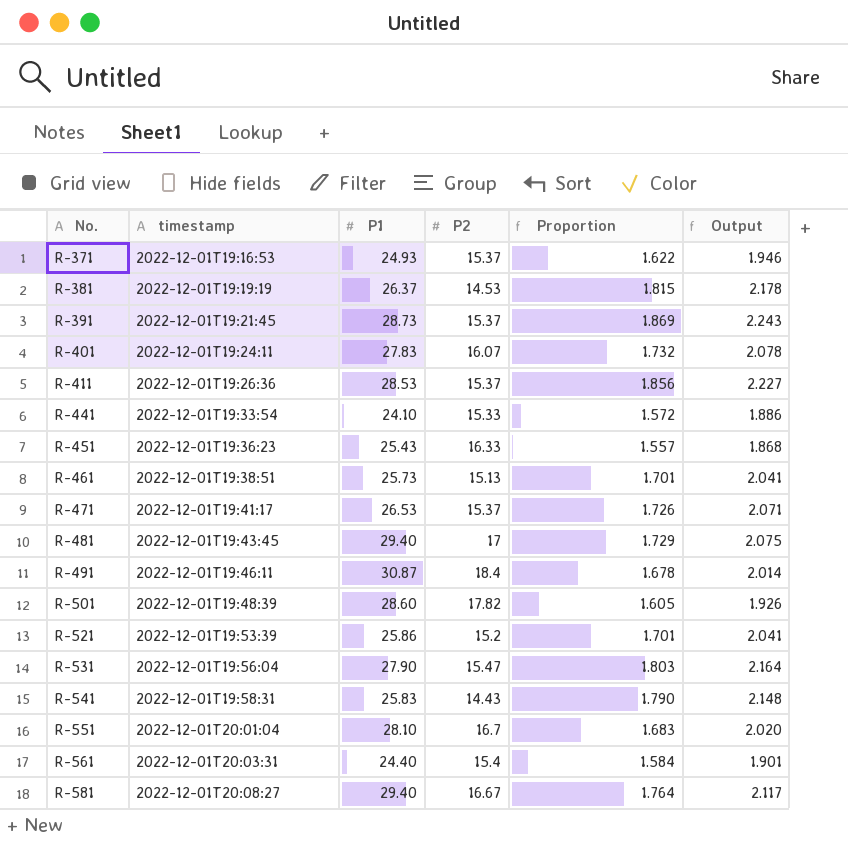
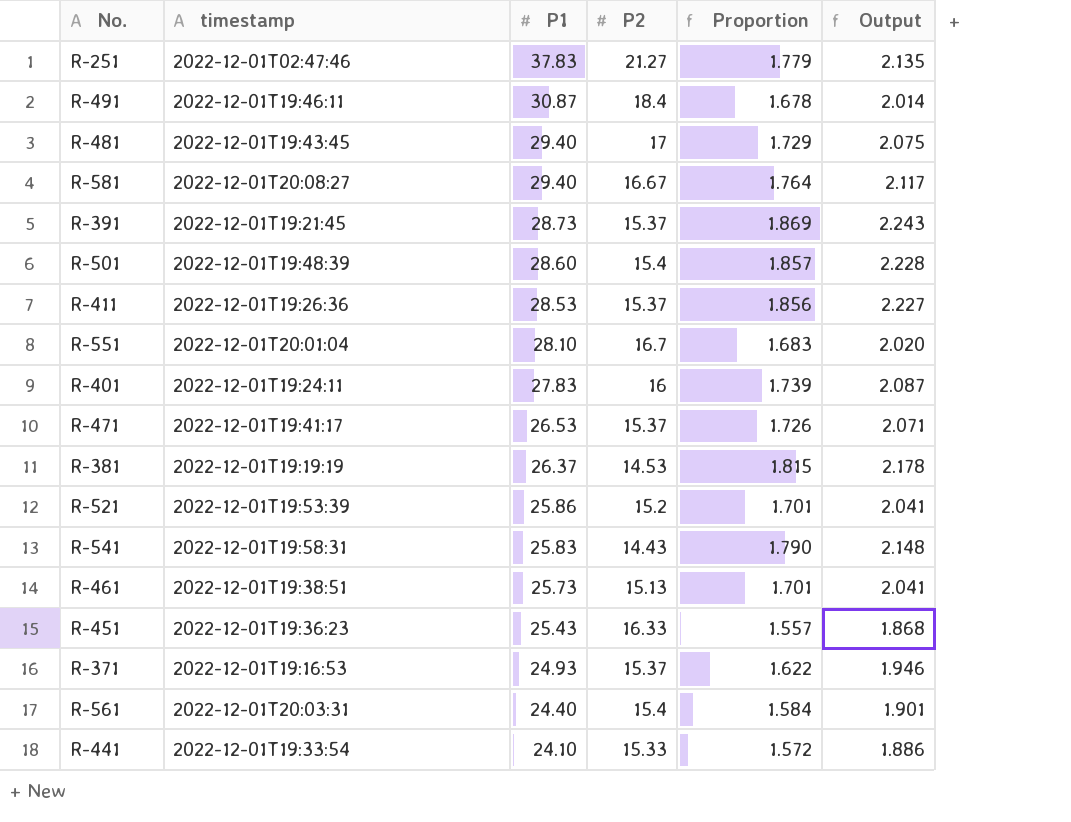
row order: No. ascending -> P1 descending
row R-531: 2022-12-01T19:56:04 | 27.90 | 15.47 | 1.803 | 2.164 -> none
row R-251: none -> 2022-12-01T02:47:46 | 37.83 | 21.27 | 1.779 | 2.135
R-501 | P2: 17.82 -> 15.4
R-501 | Proportion: 1.605 -> 1.857
R-501 | Output: 1.926 -> 2.228
R-401 | P2: 16.07 -> 16
R-401 | Proportion: 1.732 -> 1.739
R-401 | Output: 2.078 -> 2.087

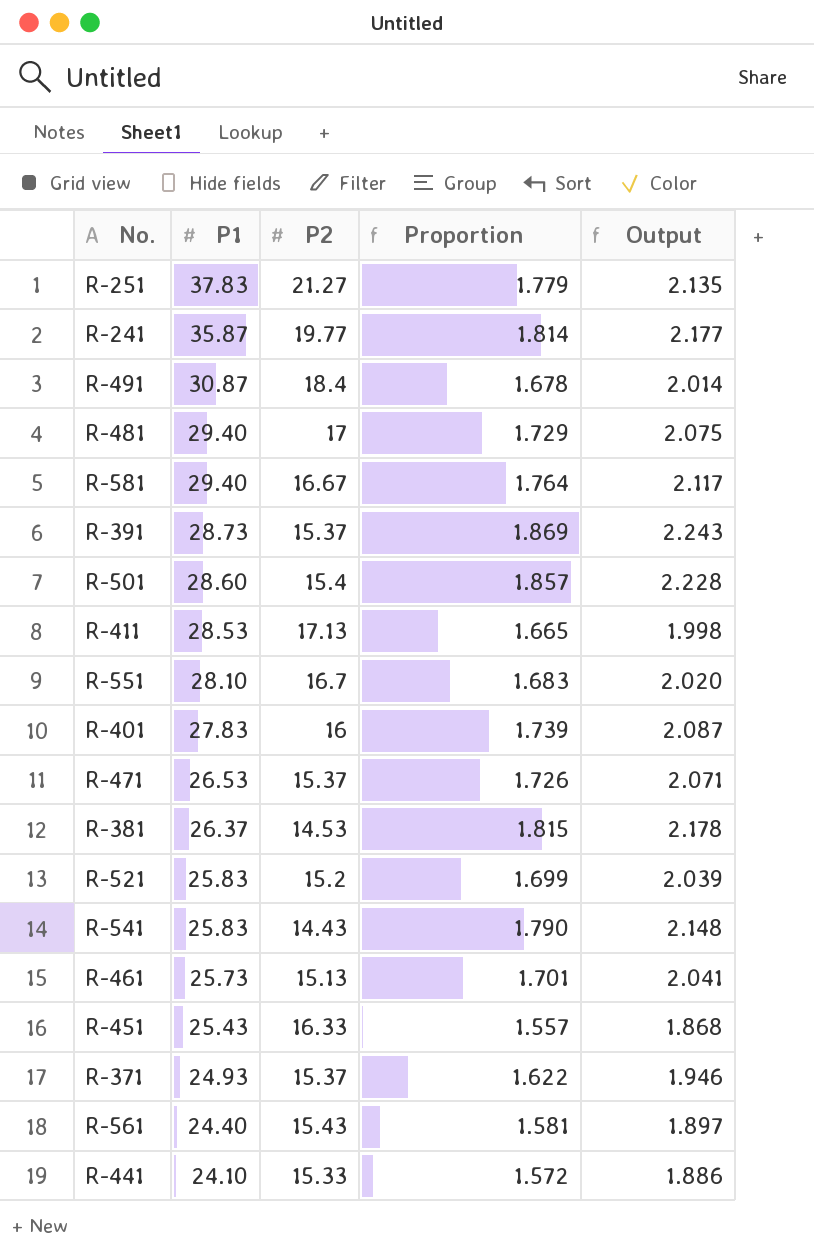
column timestamp | position: 2 -> none
row R-241: none -> 35.87 | 19.77 | 1.814 | 2.177
R-411 | P2: 15.37 -> 17.13
R-411 | Proportion: 1.856 -> 1.665
R-411 | Output: 2.227 -> 1.998
R-521 | P1: 25.86 -> 25.83
R-521 | Proportion: 1.701 -> 1.699
R-521 | Output: 2.041 -> 2.039
R-561 | P2: 15.4 -> 15.43
R-561 | Proportion: 1.584 -> 1.581
R-561 | Output: 1.901 -> 1.897

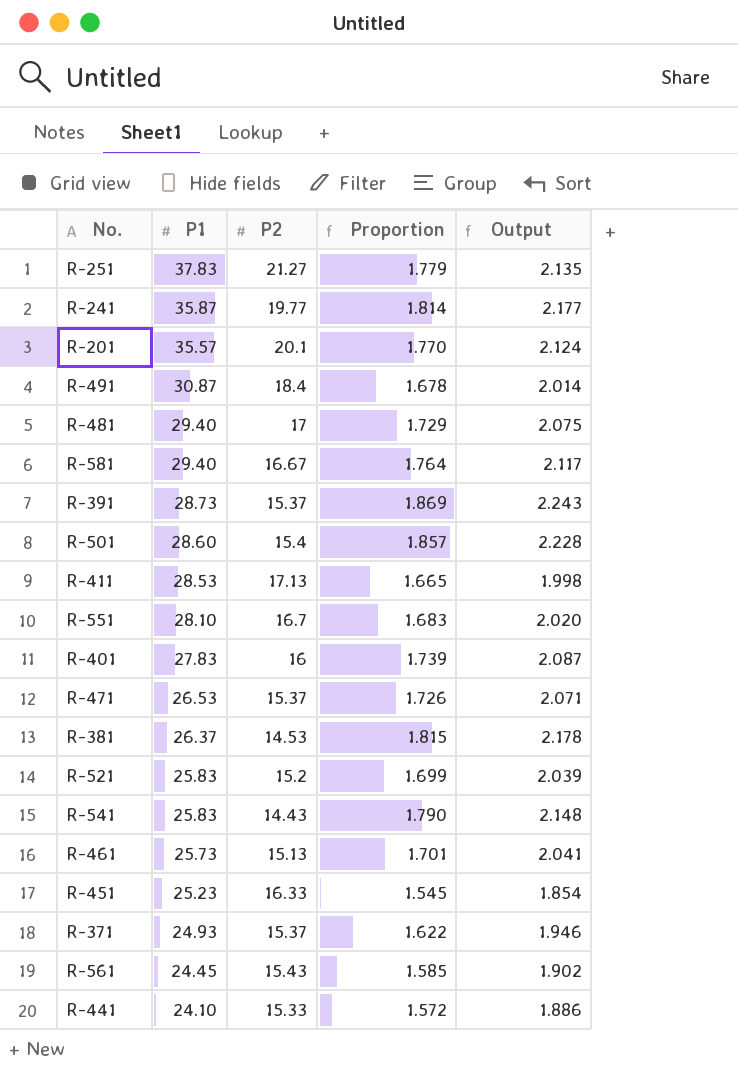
row R-201: none -> 35.57 | 20.1 | 1.770 | 2.124
R-451 | P1: 25.43 -> 25.23
R-451 | Proportion: 1.557 -> 1.545
R-451 | Output: 1.868 -> 1.854
R-561 | P1: 24.40 -> 24.45
R-561 | Proportion: 1.581 -> 1.585
R-561 | Output: 1.897 -> 1.902

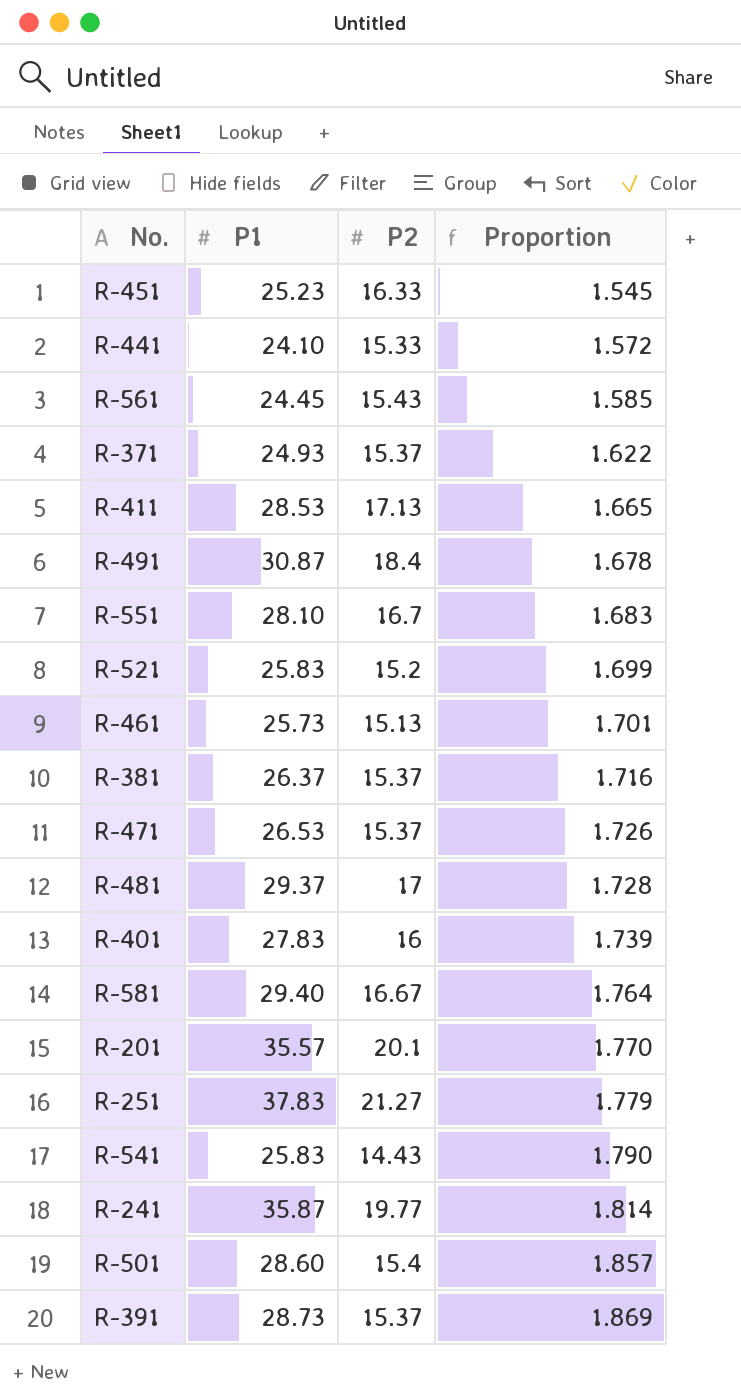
row order: P1 descending -> Proportion ascending
column Output | formula: [Proportion] * 1.2 -> none
R-381 | P2: 14.53 -> 15.37
R-381 | Proportion: 1.815 -> 1.716
R-481 | P1: 29.40 -> 29.37
R-481 | Proportion: 1.729 -> 1.728

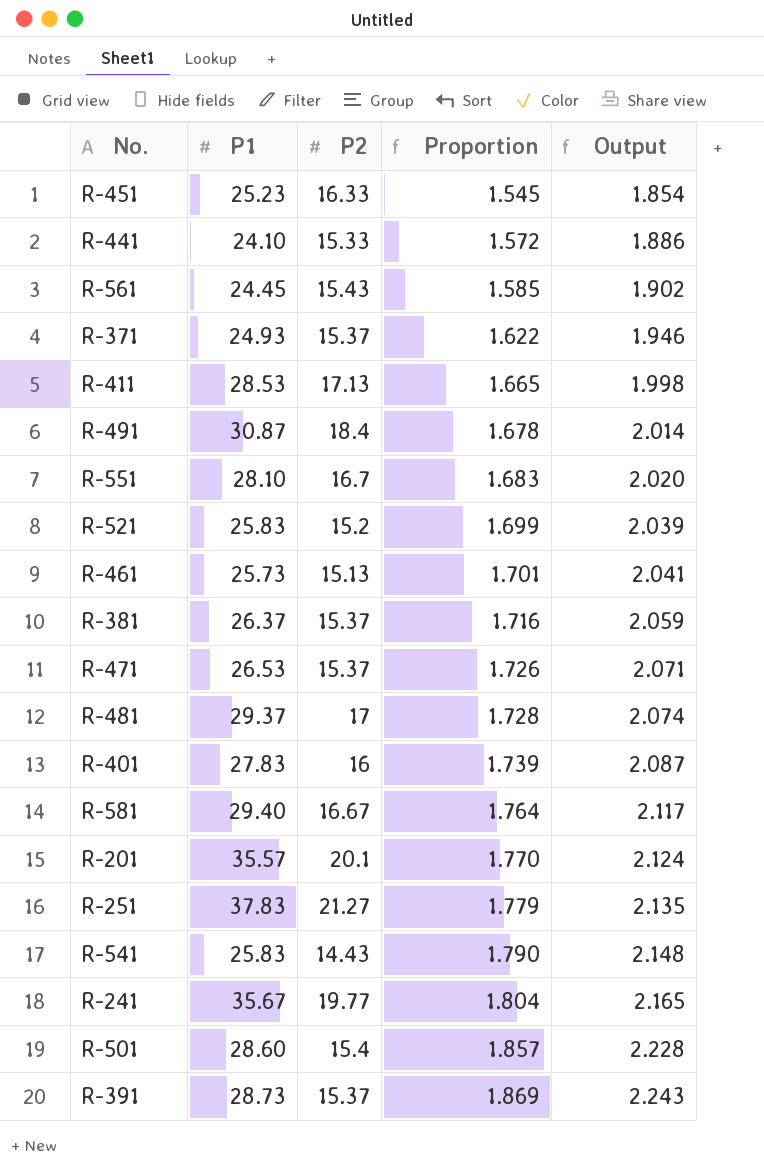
column Output | formula: none -> [Proportion] * 1.2
R-241 | P1: 35.87 -> 35.67
R-241 | Proportion: 1.814 -> 1.804

